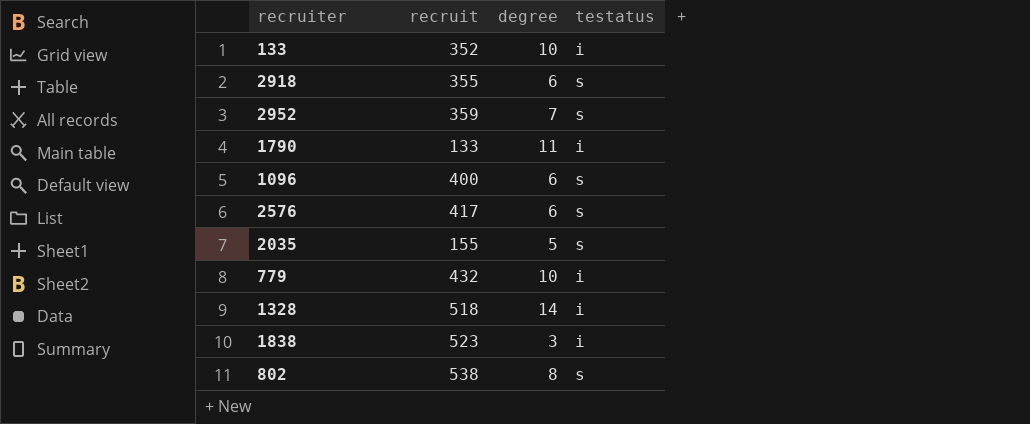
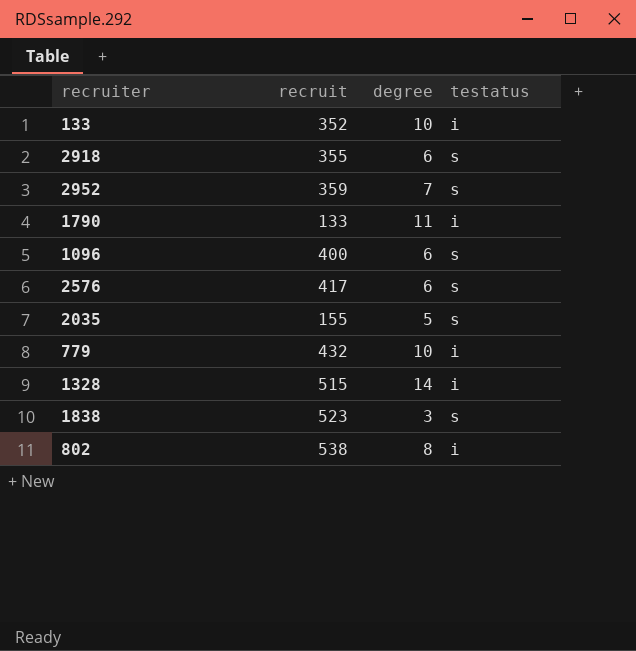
1328 | recruit: 518 -> 515
1838 | testatus: i -> s
802 | testatus: s -> i

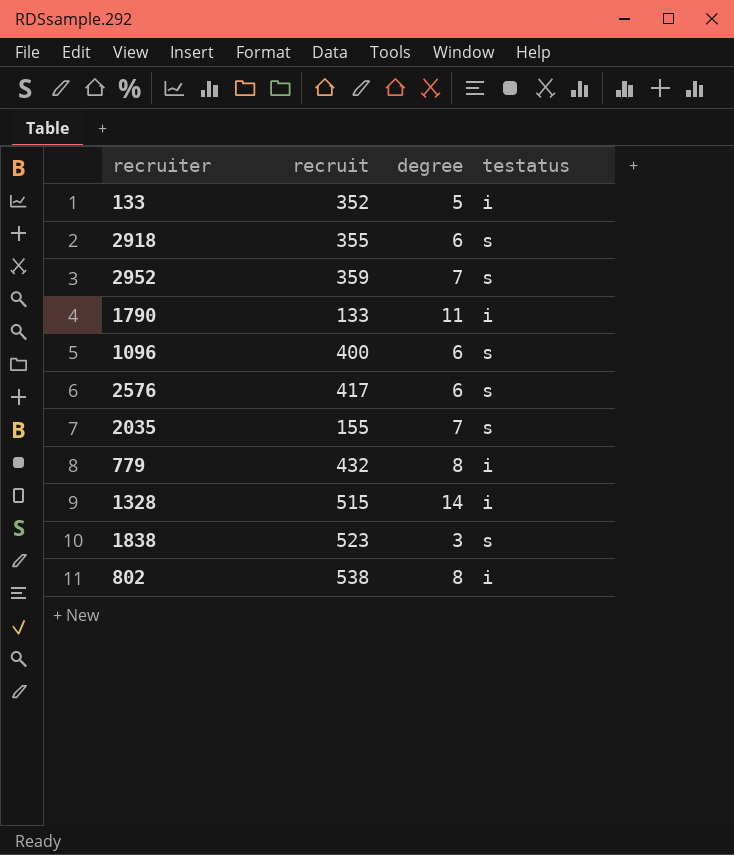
133 | degree: 10 -> 5
2035 | degree: 5 -> 7
779 | degree: 10 -> 8

